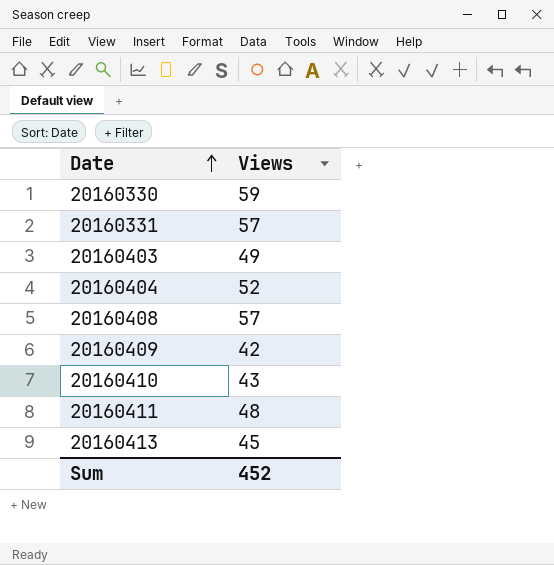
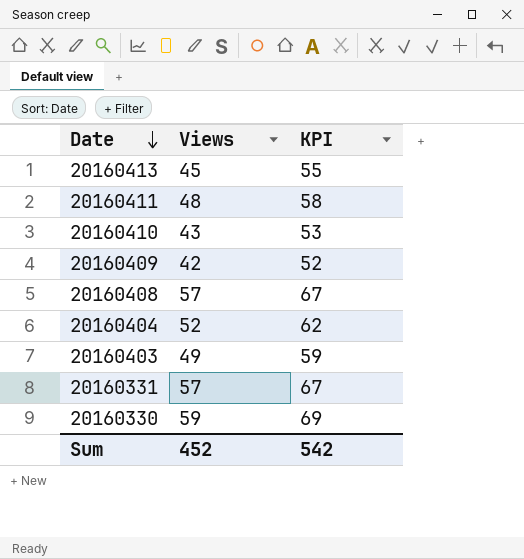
row order: Date ascending -> Date descending
column KPI | formula: none -> [Views] + 10

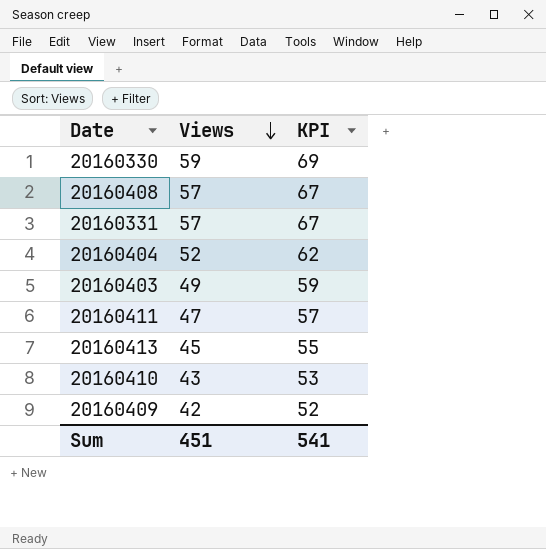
row order: Date descending -> Views descending
20160411 | Views: 48 -> 47
20160411 | KPI: 58 -> 57
Sum | Views: 452 -> 451
Sum | KPI: 542 -> 541

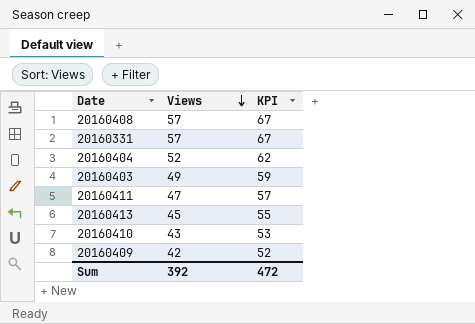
row 20160330: 59 | 69 -> none
Sum | Views: 451 -> 392
Sum | KPI: 541 -> 472

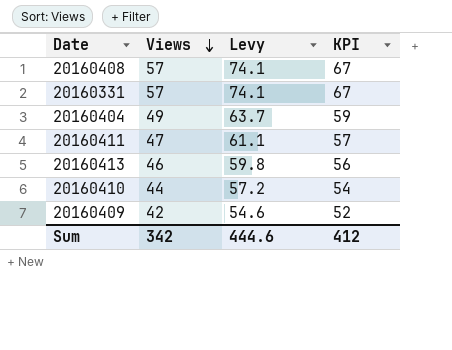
column Levy | formula: none -> [Views] * 1.3
row 20160403: 49 | 59 -> none
20160404 | Views: 52 -> 49
20160404 | KPI: 62 -> 59
20160413 | Views: 45 -> 46
20160413 | KPI: 55 -> 56
20160410 | Views: 43 -> 44
20160410 | KPI: 53 -> 54
Sum | Views: 392 -> 342
Sum | KPI: 472 -> 412

